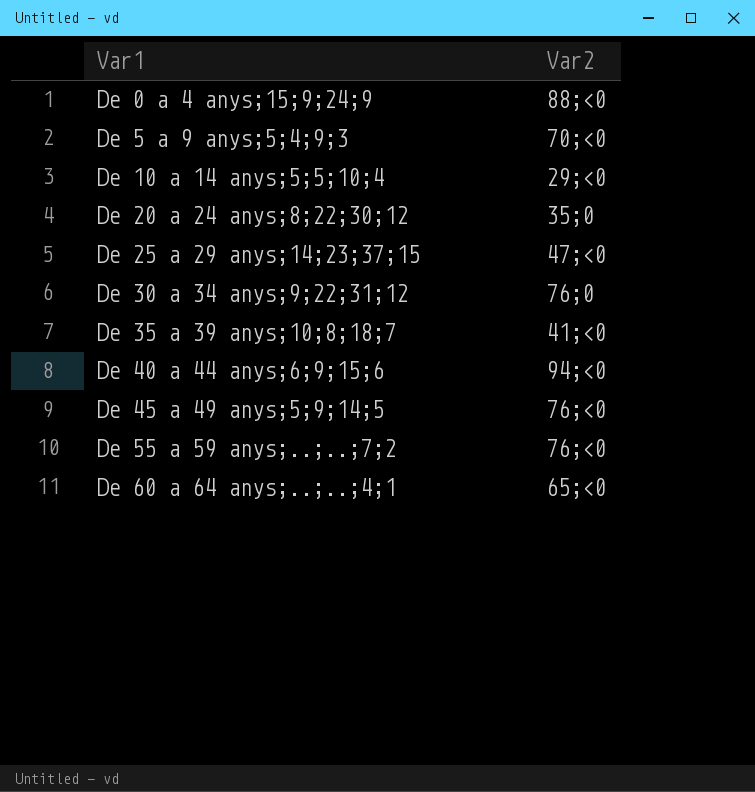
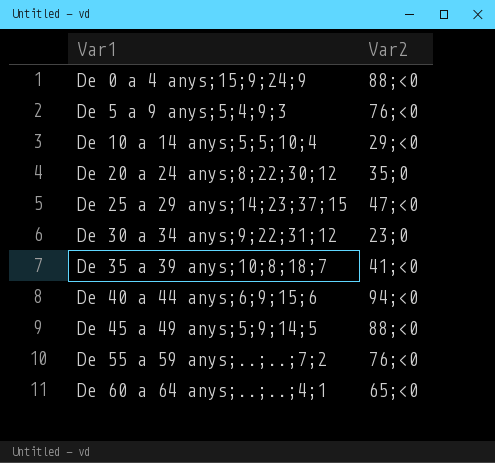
De 5 a 9 anys;5;4;9;3 | Var2: 70;<0 -> 76;<0
De 30 a 34 anys;9;22;31;12 | Var2: 76;0 -> 23;0
De 45 a 49 anys;5;9;14;5 | Var2: 76;<0 -> 88;<0

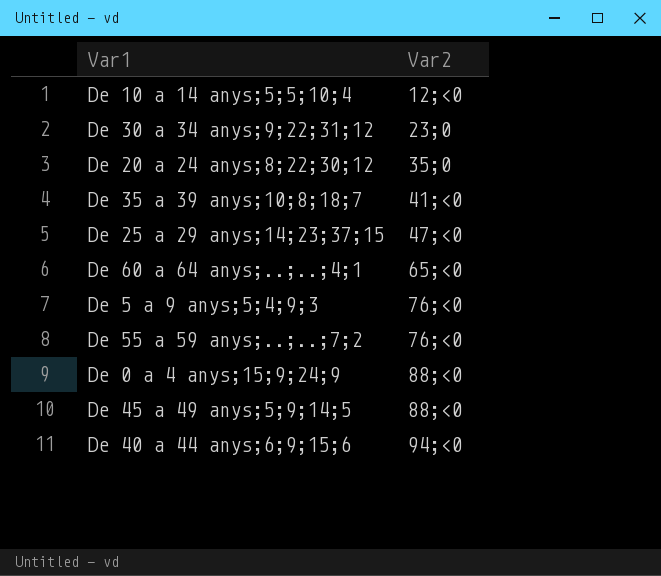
row order: Var1 ascending -> Var2 ascending
De 10 a 14 anys;5;5;10;4 | Var2: 29;<0 -> 12;<0

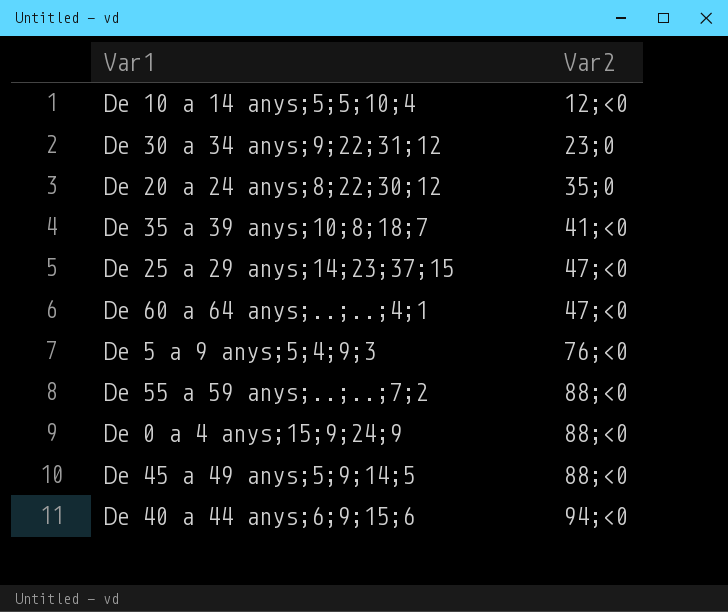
De 60 a 64 anys;..;..;4;1 | Var2: 65;<0 -> 47;<0
De 55 a 59 anys;..;..;7;2 | Var2: 76;<0 -> 88;<0

